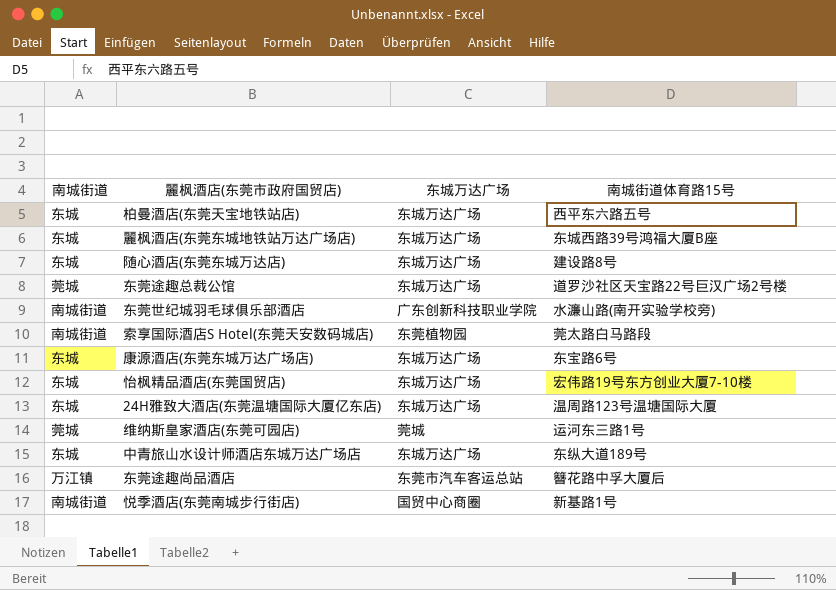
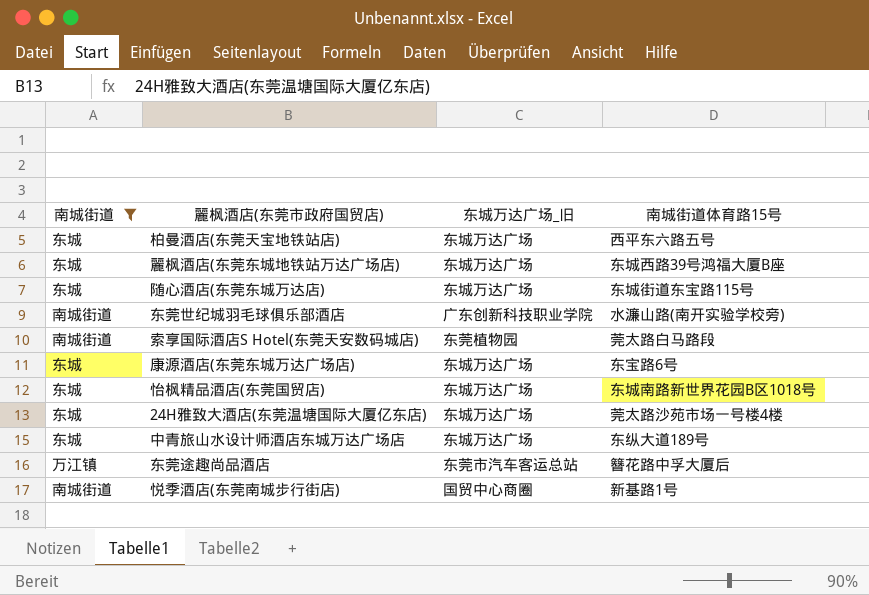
filter: none -> 南城街道 != 莞城
column name: 东城万达广场 -> 东城万达广场_旧
随心酒店(东莞东城万达店) | 南城街道体育路15号: 建设路8号 -> 东城街道东宝路115号
怡枫精品酒店(东莞国贸店) | 南城街道体育路15号: 宏伟路19号东方创业大厦7-10楼 -> 东城南路新世界花园B区1018号
24H雅致大酒店(东莞温塘国际大厦亿东店) | 南城街道体育路15号: 温周路123号温塘国际大厦 -> 莞太路沙苑市场一号楼4楼

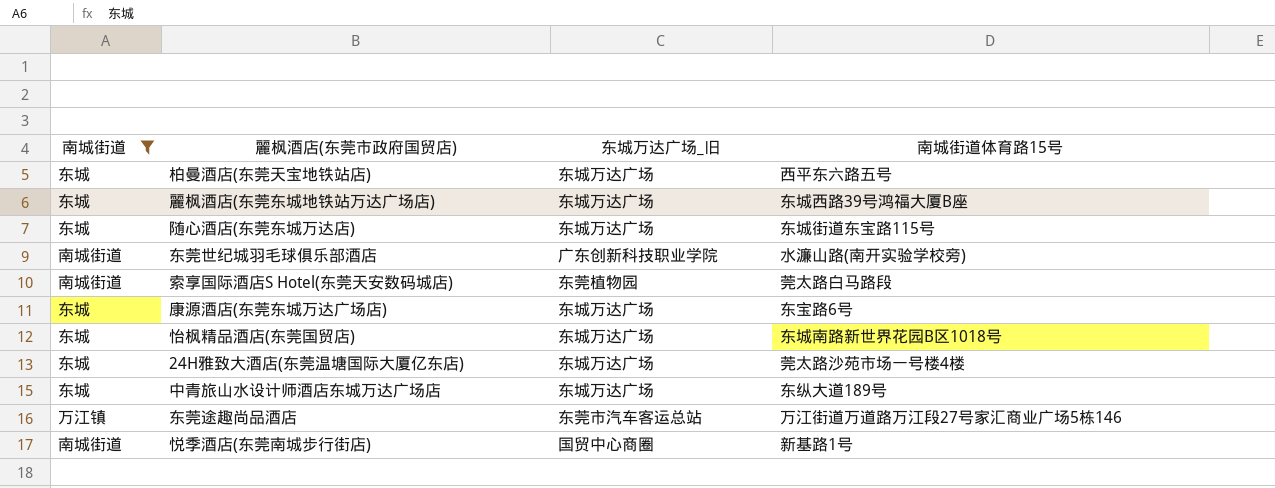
东莞途趣尚品酒店 | 南城街道体育路15号: 簪花路中孚大厦后 -> 万江街道万道路万江段27号家汇商业广场5栋146

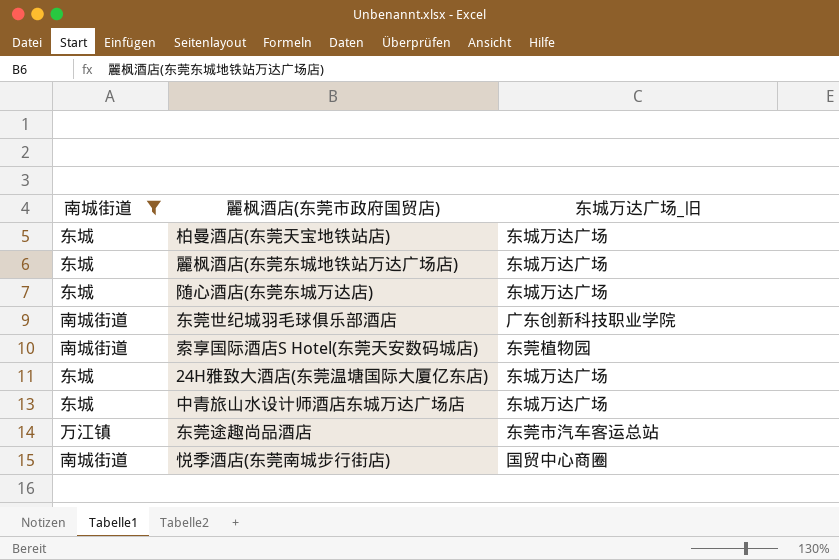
column 南城街道体育路15号 | position: 4 -> none
row 康源酒店(东莞东城万达广场店): 东城 | 东城万达广场 | 东宝路6号 -> none
row 怡枫精品酒店(东莞国贸店): 东城 | 东城万达广场 | 东城南路新世界花园B区1018号 -> none

